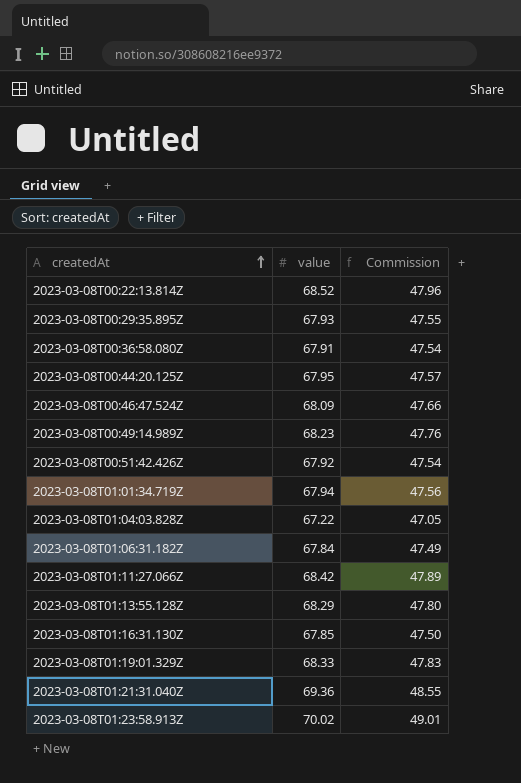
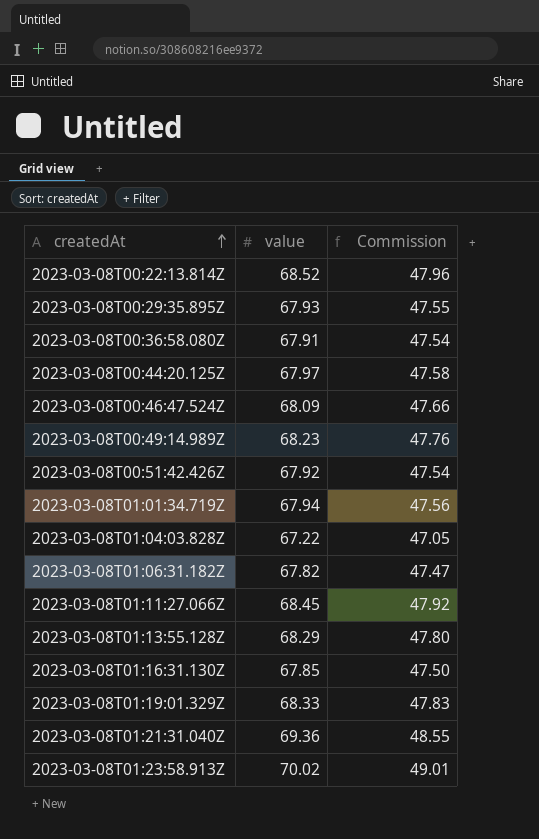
2023-03-08T00:44:20.125Z | value: 67.95 -> 67.97
2023-03-08T00:44:20.125Z | Commission: 47.57 -> 47.58
2023-03-08T01:06:31.182Z | value: 67.84 -> 67.82
2023-03-08T01:06:31.182Z | Commission: 47.49 -> 47.47
2023-03-08T01:11:27.066Z | value: 68.42 -> 68.45
2023-03-08T01:11:27.066Z | Commission: 47.89 -> 47.92

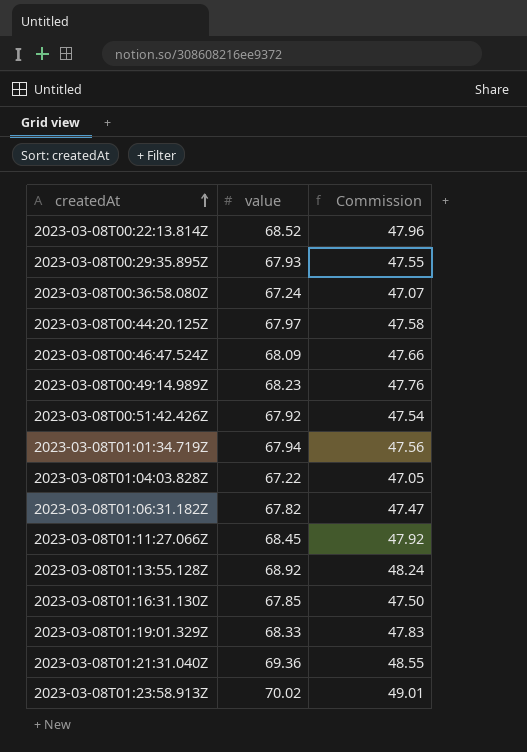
2023-03-08T00:36:58.080Z | value: 67.91 -> 67.24
2023-03-08T00:36:58.080Z | Commission: 47.54 -> 47.07
2023-03-08T01:13:55.128Z | value: 68.29 -> 68.92
2023-03-08T01:13:55.128Z | Commission: 47.80 -> 48.24

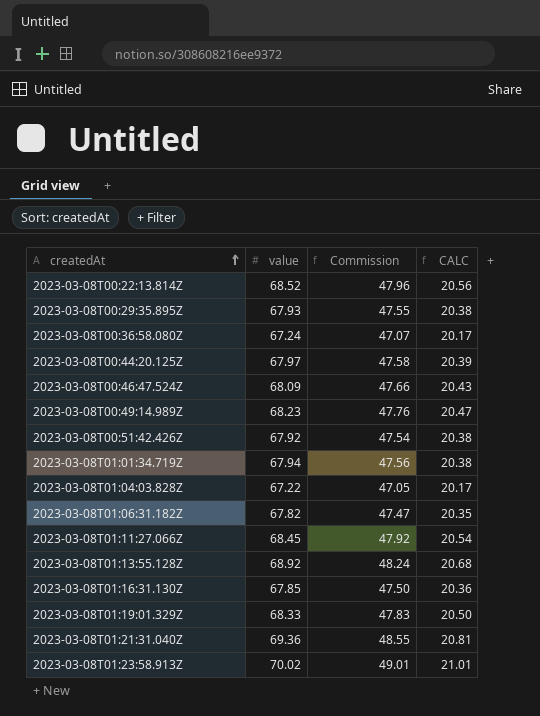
column CALC | formula: none -> [value] * 0.3

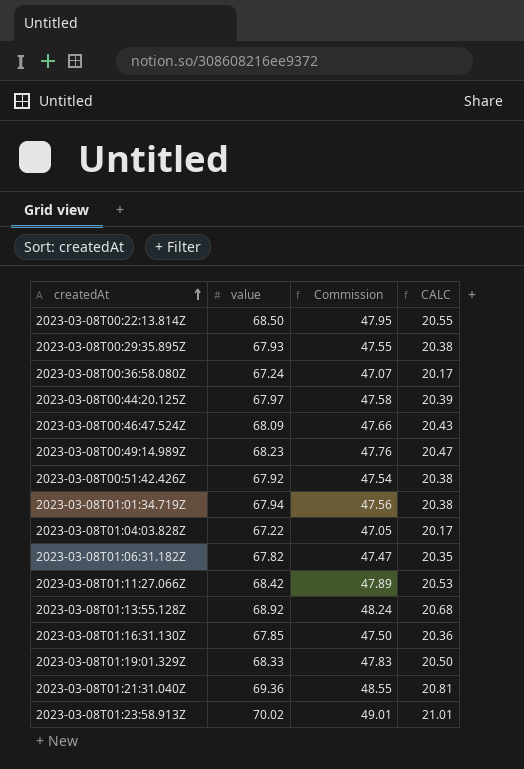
2023-03-08T00:22:13.814Z | value: 68.52 -> 68.50
2023-03-08T00:22:13.814Z | Commission: 47.96 -> 47.95
2023-03-08T00:22:13.814Z | CALC: 20.56 -> 20.55
2023-03-08T01:11:27.066Z | value: 68.45 -> 68.42
2023-03-08T01:11:27.066Z | Commission: 47.92 -> 47.89
2023-03-08T01:11:27.066Z | CALC: 20.54 -> 20.53

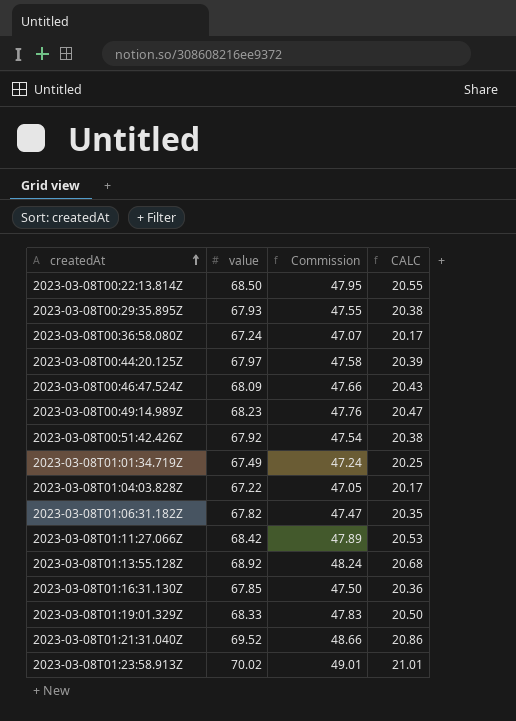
2023-03-08T01:01:34.719Z | value: 67.94 -> 67.49
2023-03-08T01:01:34.719Z | Commission: 47.56 -> 47.24
2023-03-08T01:01:34.719Z | CALC: 20.38 -> 20.25
2023-03-08T01:21:31.040Z | value: 69.36 -> 69.52
2023-03-08T01:21:31.040Z | Commission: 48.55 -> 48.66
2023-03-08T01:21:31.040Z | CALC: 20.81 -> 20.86

